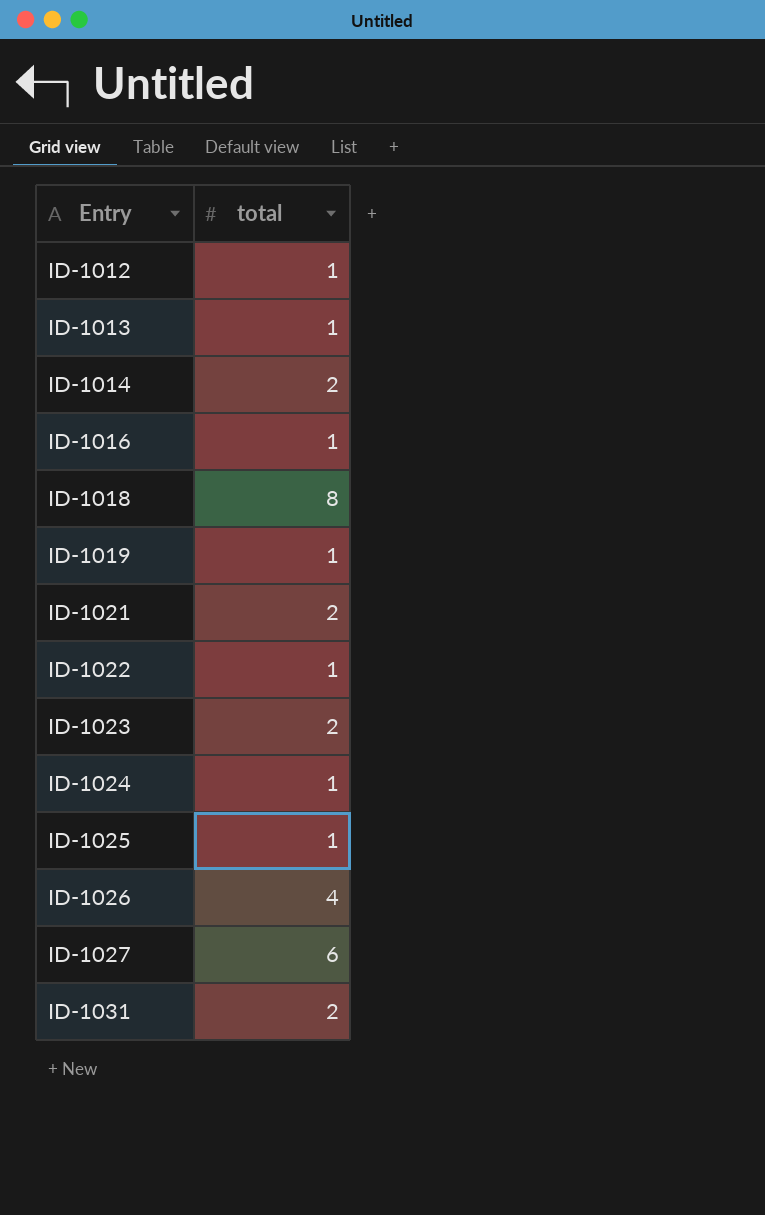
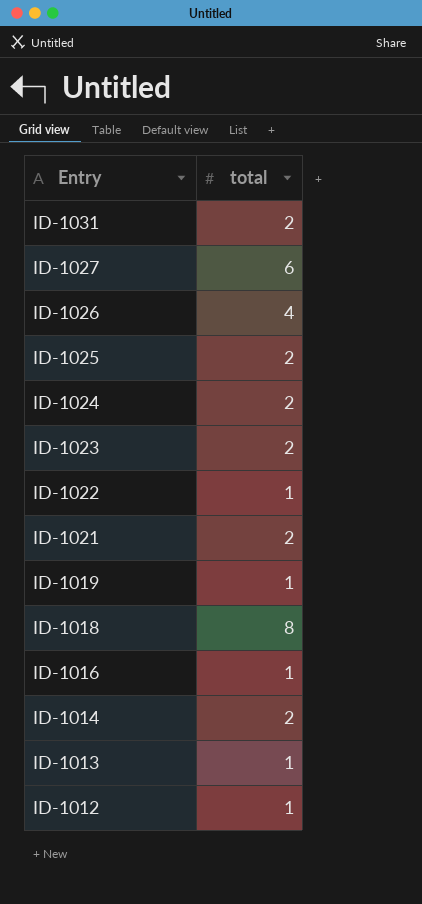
row order: Entry ascending -> Entry descending
ID-1025 | total: 1 -> 2
ID-1024 | total: 1 -> 2

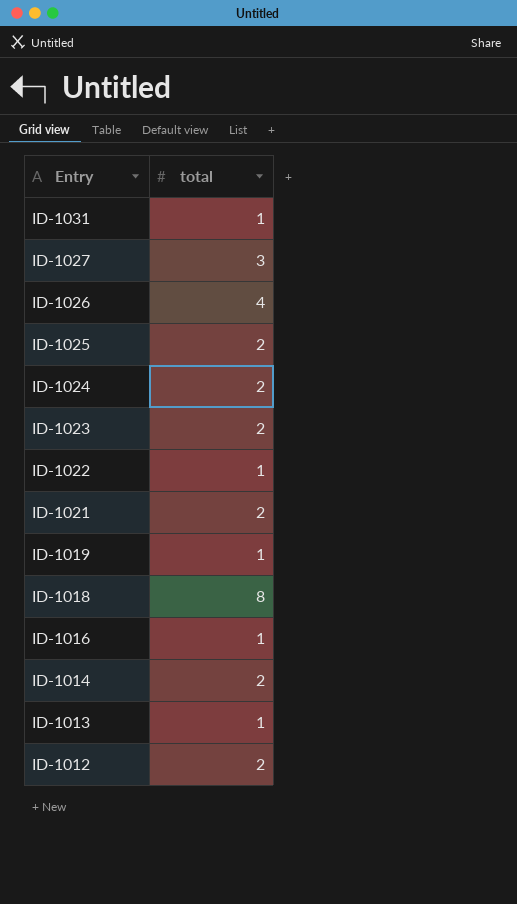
ID-1031 | total: 2 -> 1
ID-1027 | total: 6 -> 3
ID-1012 | total: 1 -> 2

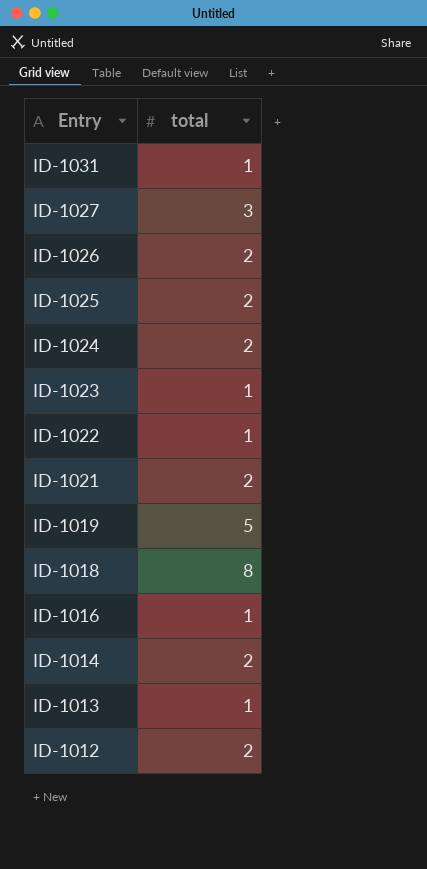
ID-1026 | total: 4 -> 2
ID-1023 | total: 2 -> 1
ID-1019 | total: 1 -> 5

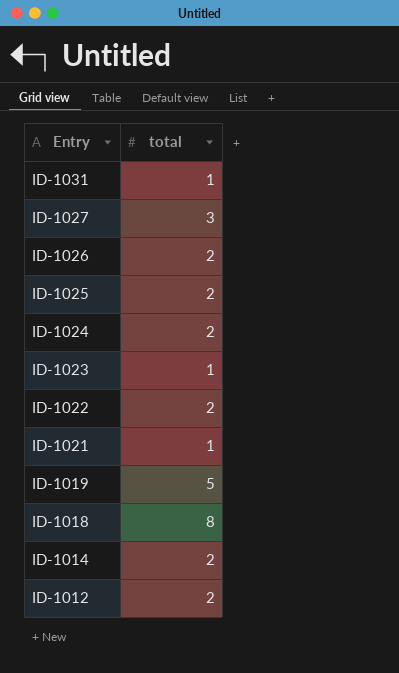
row ID-1016: 1 -> none
row ID-1013: 1 -> none
ID-1022 | total: 1 -> 2
ID-1021 | total: 2 -> 1

